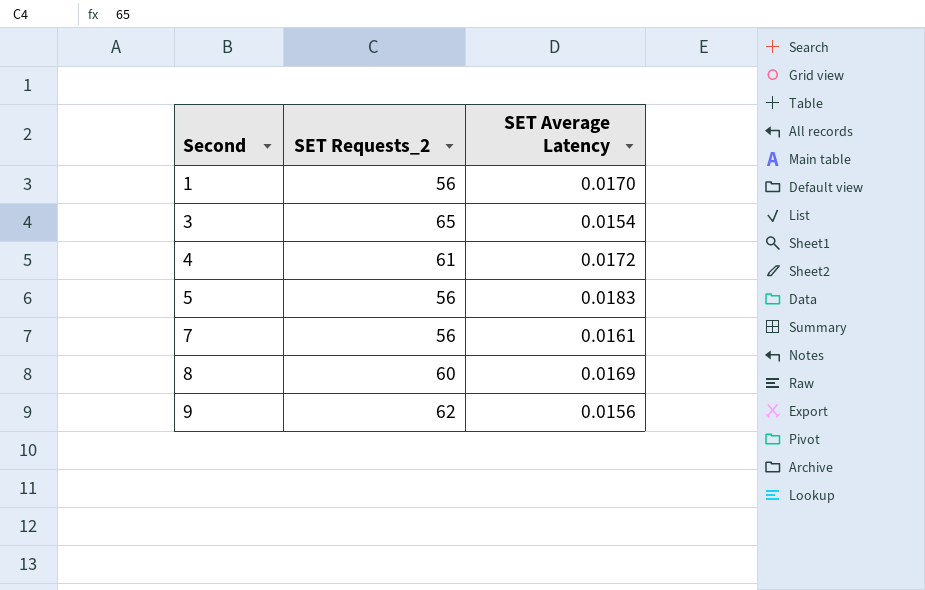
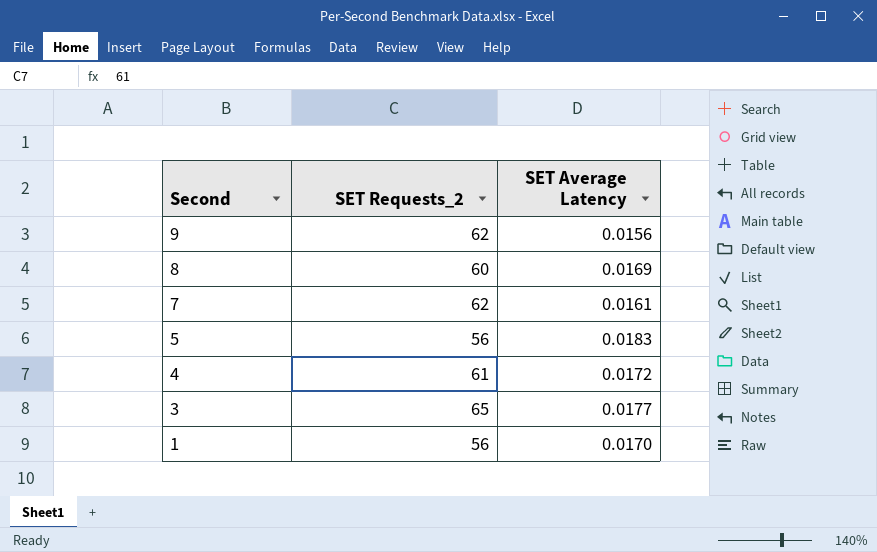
row order: Second ascending -> Second descending
7 | SET Requests_2: 56 -> 62
3 | SET Average Latency: 0.0154 -> 0.0177

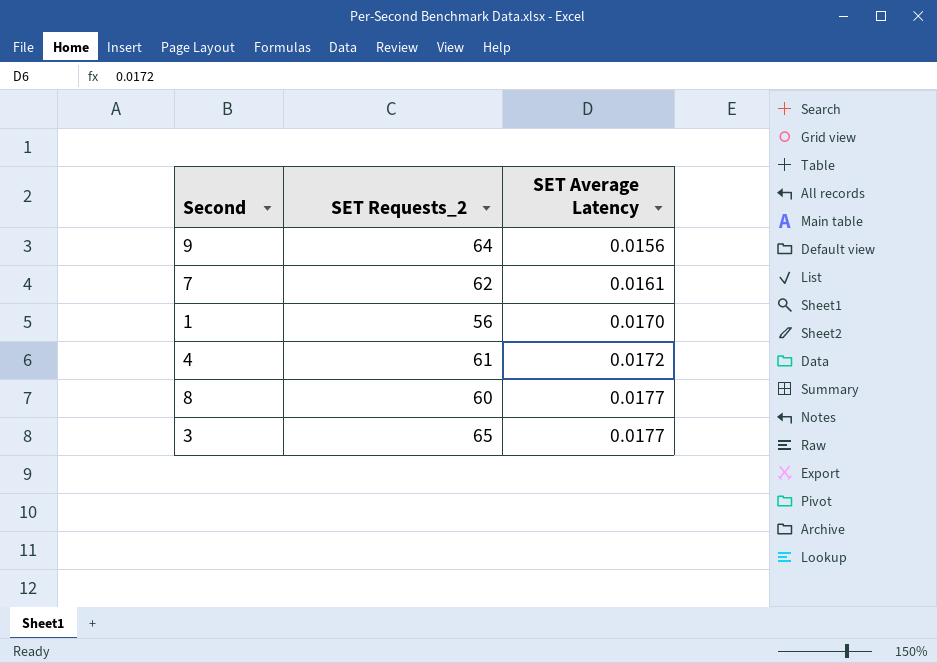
row order: Second descending -> SET Average Latency ascending
row 5: 56 | 0.0183 -> none
9 | SET Requests_2: 62 -> 64
8 | SET Average Latency: 0.0169 -> 0.0177

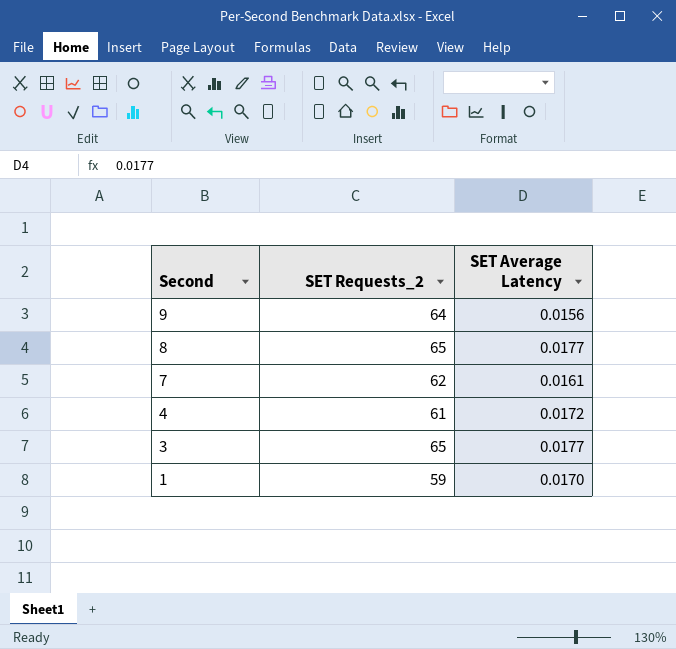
row order: SET Average Latency ascending -> Second descending
8 | SET Requests_2: 60 -> 65
1 | SET Requests_2: 56 -> 59

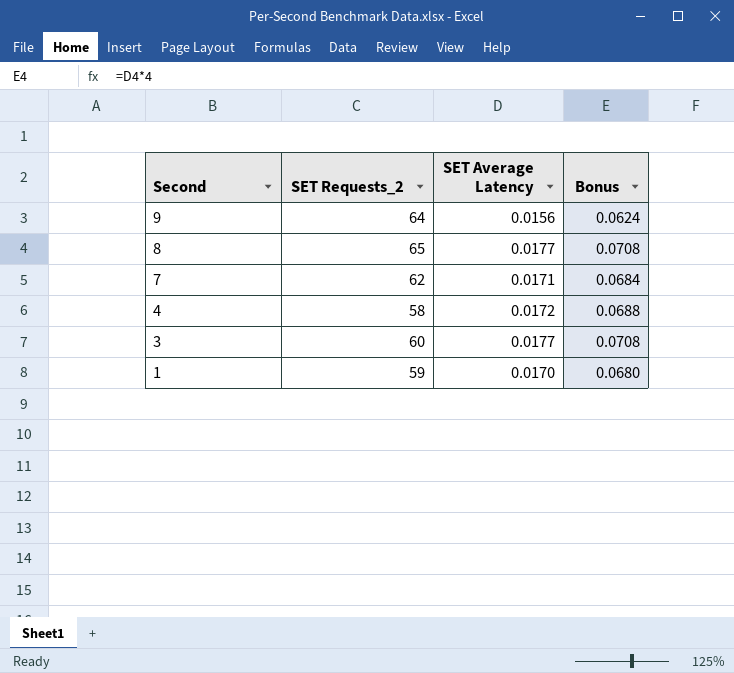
column Bonus | formula: none -> [SET Average Latency] * 4
7 | SET Average Latency: 0.0161 -> 0.0171
4 | SET Requests_2: 61 -> 58
3 | SET Requests_2: 65 -> 60

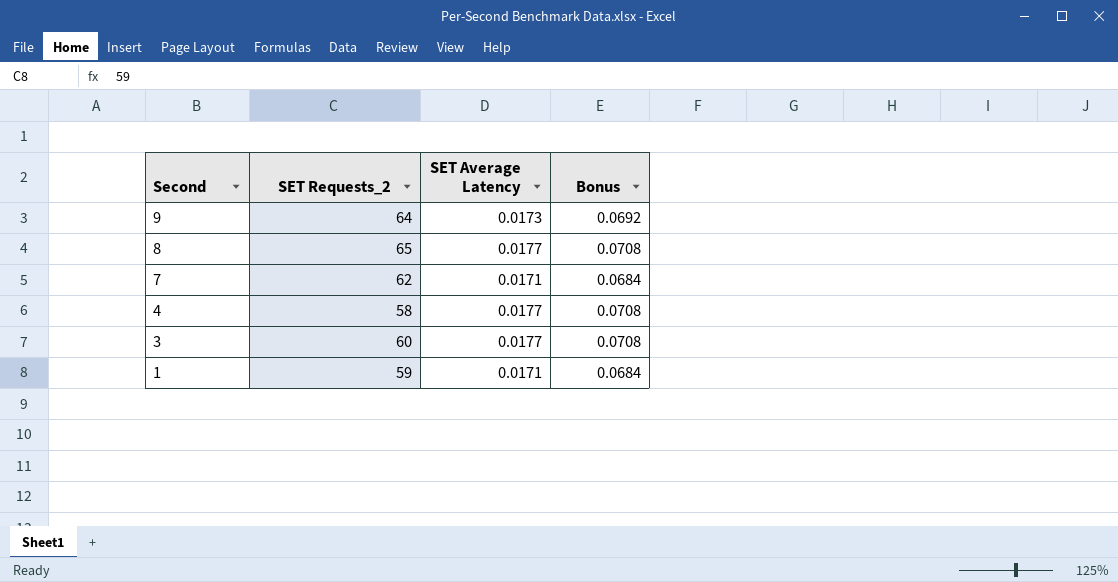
9 | SET Average Latency: 0.0156 -> 0.0173
9 | Bonus: 0.0624 -> 0.0692
4 | SET Average Latency: 0.0172 -> 0.0177
4 | Bonus: 0.0688 -> 0.0708
1 | SET Average Latency: 0.0170 -> 0.0171
1 | Bonus: 0.0680 -> 0.0684

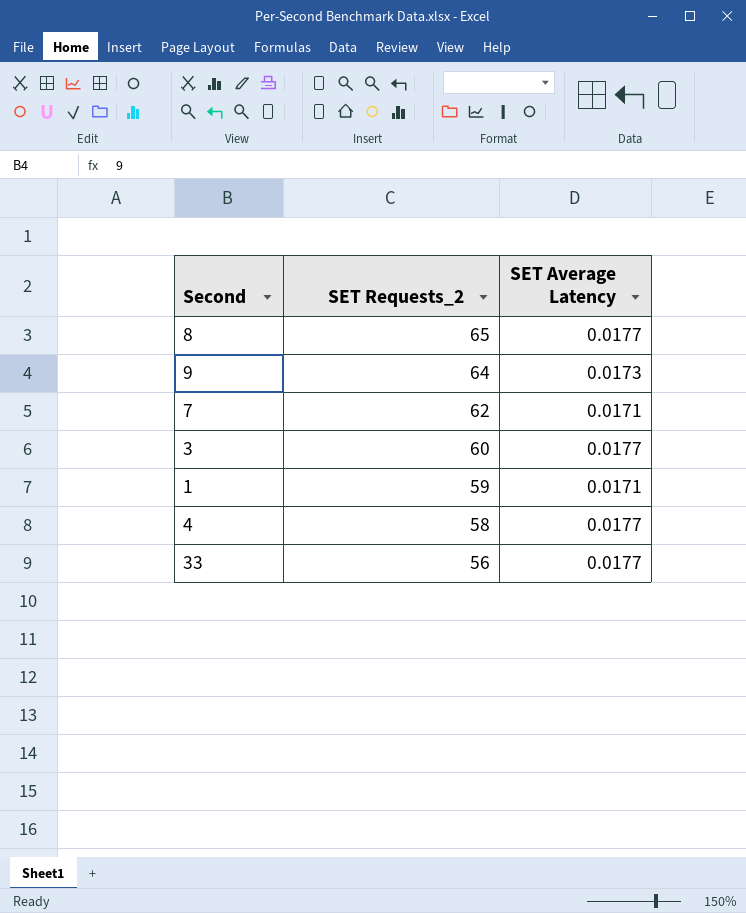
row order: Second descending -> SET Requests_2 descending
column Bonus | formula: [SET Average Latency] * 4 -> none
row 33: none -> 56 | 0.0177

